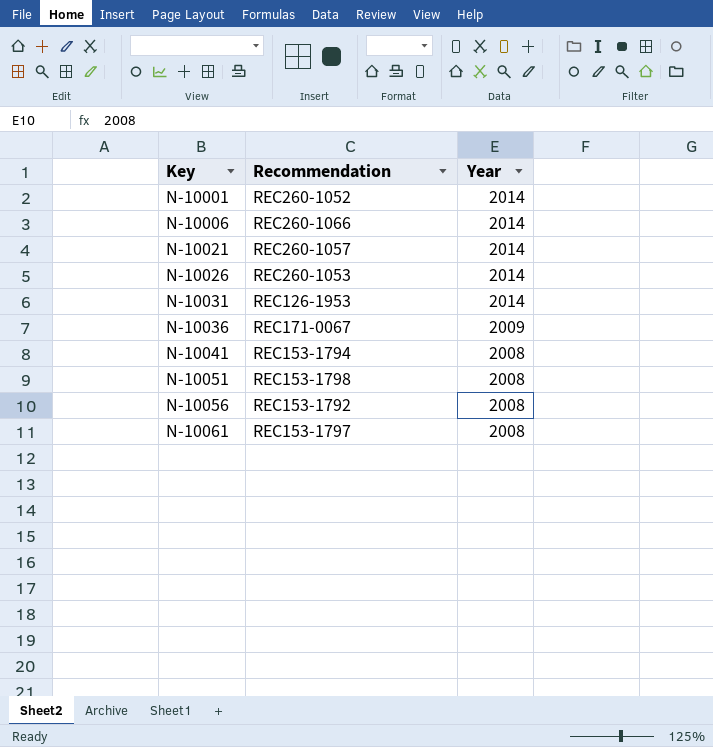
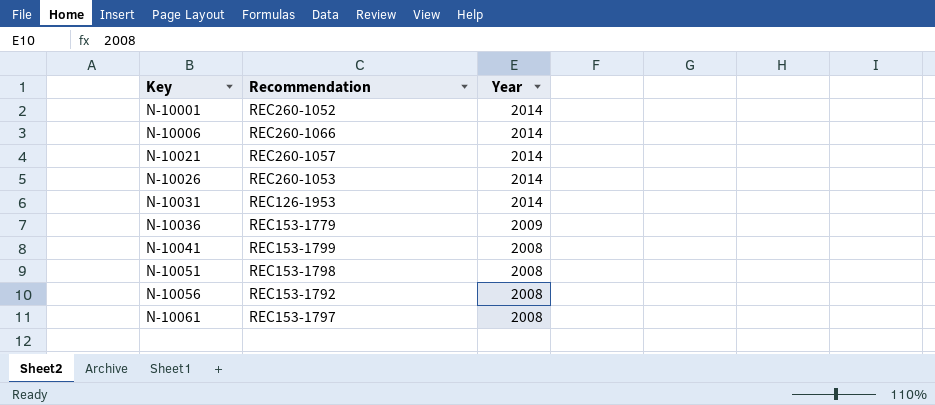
N-10036 | Recommendation: REC171-0067 -> REC153-1779
N-10041 | Recommendation: REC153-1794 -> REC153-1799

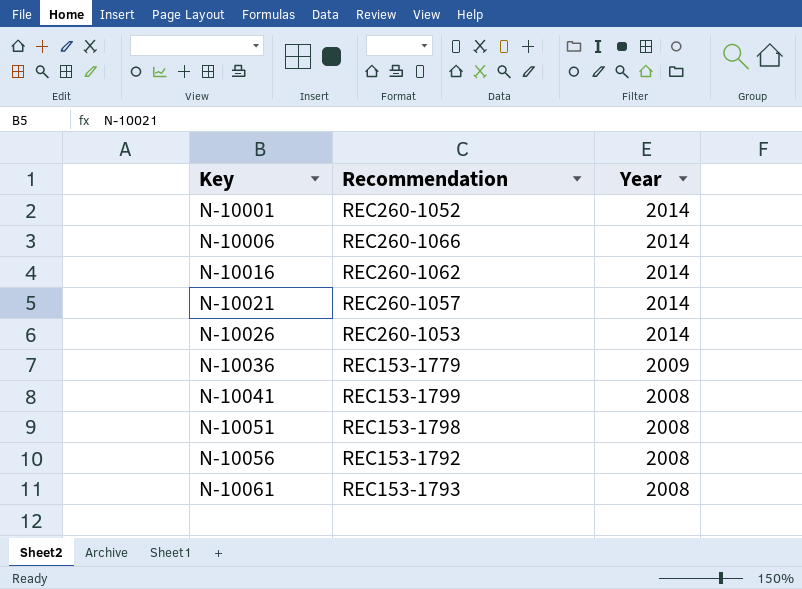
row N-10031: REC126-1953 | 2014 -> none
row N-10016: none -> REC260-1062 | 2014
N-10061 | Recommendation: REC153-1797 -> REC153-1793

